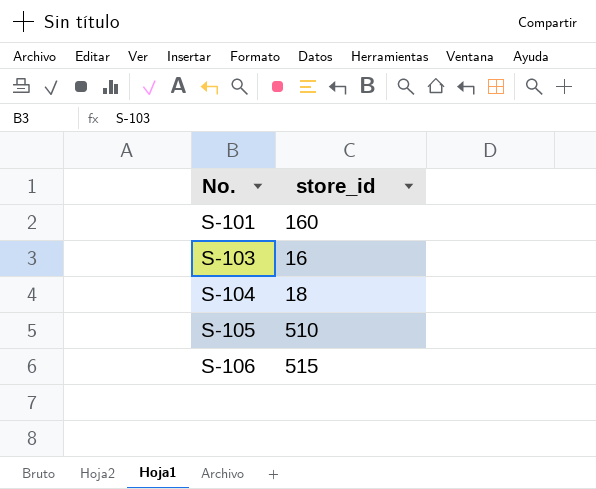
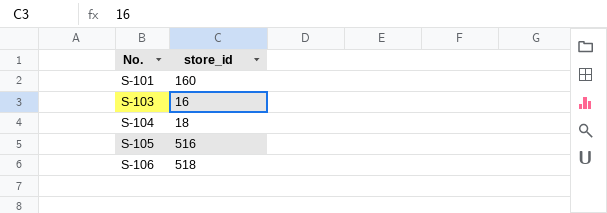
S-105 | store_id: 510 -> 516
S-106 | store_id: 515 -> 518

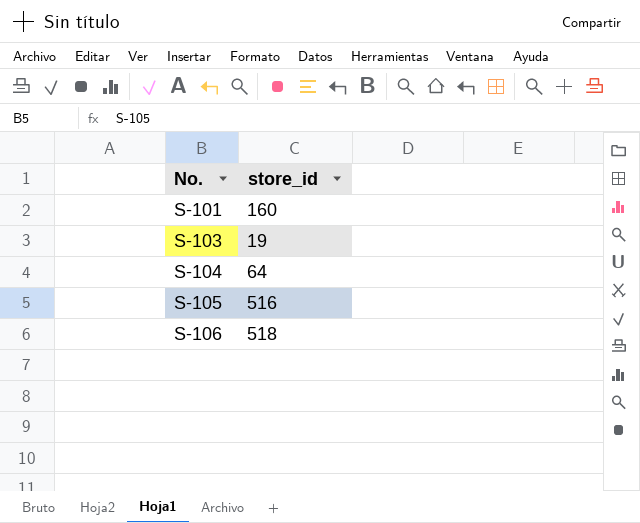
S-103 | store_id: 16 -> 19
S-104 | store_id: 18 -> 64

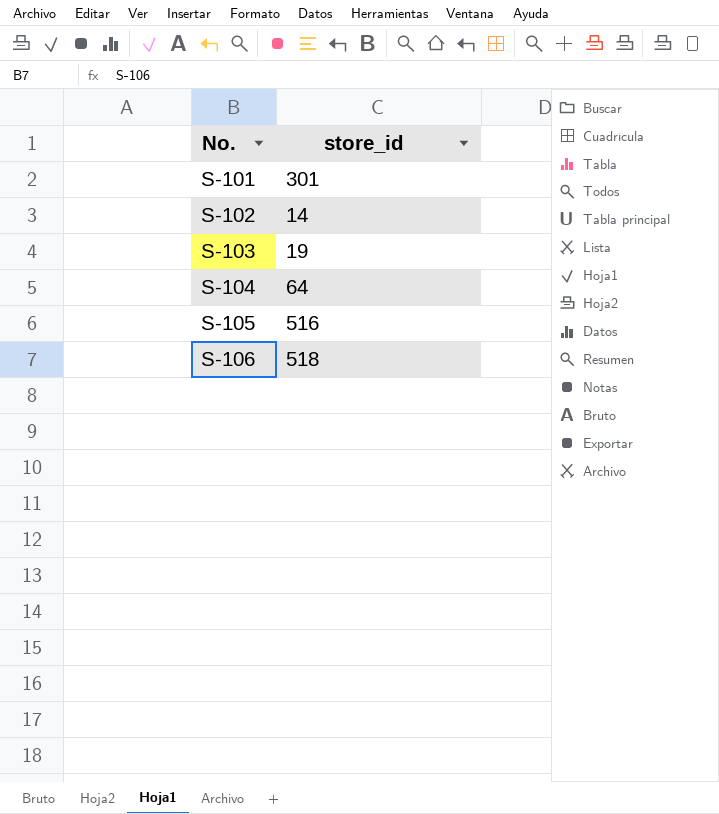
S-101 | store_id: 160 -> 301
row S-102: none -> 14

